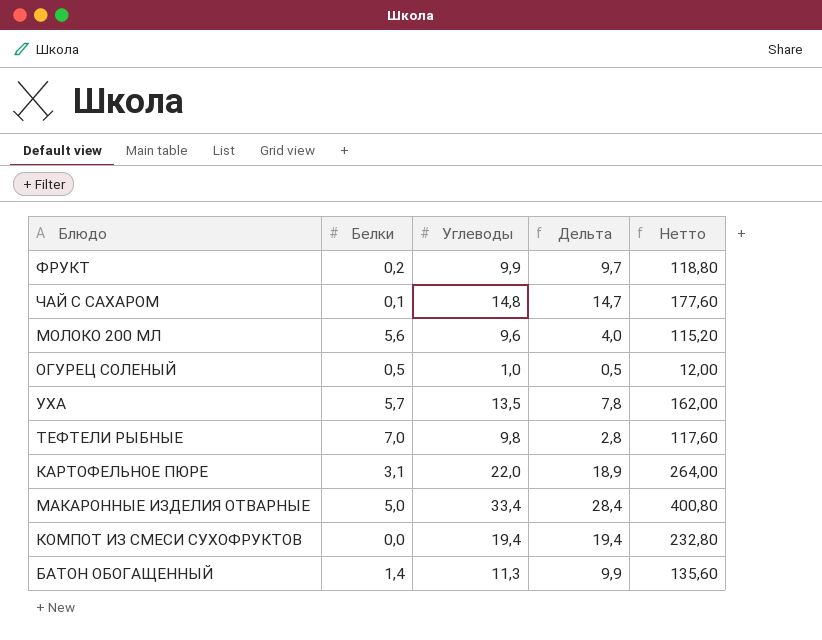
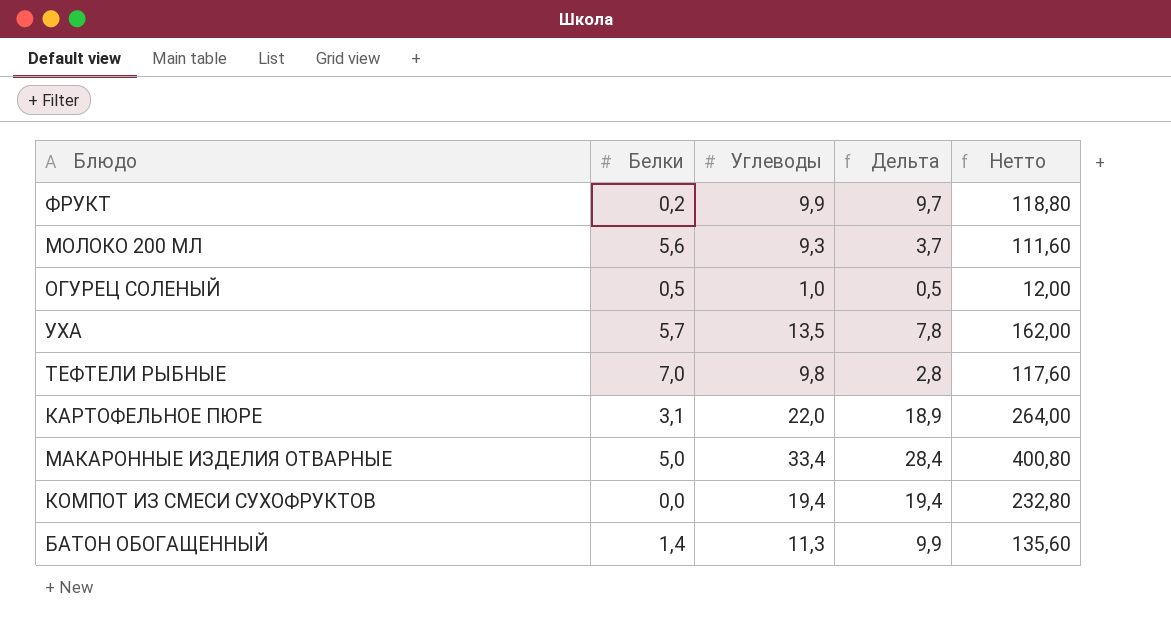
row ЧАЙ С САХАРОМ: 0,1 | 14,8 | 14,7 | 177,60 -> none
МОЛОКО 200 МЛ | Углеводы: 9,6 -> 9,3
МОЛОКО 200 МЛ | Дельта: 4,0 -> 3,7
МОЛОКО 200 МЛ | Нетто: 115,20 -> 111,60

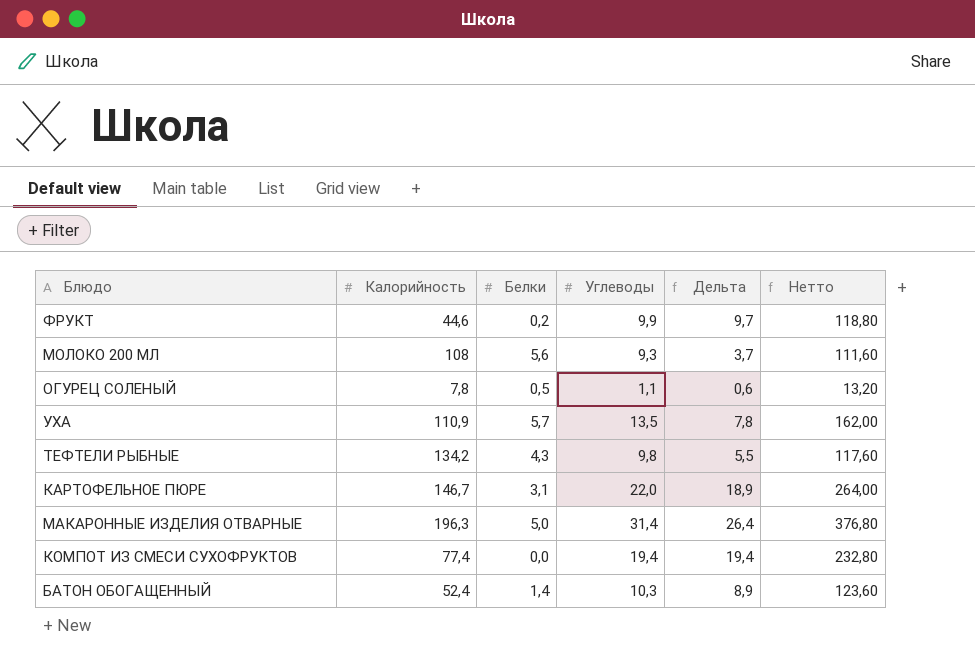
column Калорийность | position: none -> 2
ОГУРЕЦ СОЛЕНЫЙ | Углеводы: 1,0 -> 1,1
ОГУРЕЦ СОЛЕНЫЙ | Дельта: 0,5 -> 0,6
ОГУРЕЦ СОЛЕНЫЙ | Нетто: 12,00 -> 13,20
ТЕФТЕЛИ РЫБНЫЕ | Белки: 7,0 -> 4,3
ТЕФТЕЛИ РЫБНЫЕ | Дельта: 2,8 -> 5,5
МАКАРОННЫЕ ИЗДЕЛИЯ ОТВАРНЫЕ | Углеводы: 33,4 -> 31,4
МАКАРОННЫЕ ИЗДЕЛИЯ ОТВАРНЫЕ | Дельта: 28,4 -> 26,4
МАКАРОННЫЕ ИЗДЕЛИЯ ОТВАРНЫЕ | Нетто: 400,80 -> 376,80
БАТОН ОБОГАЩЕННЫЙ | Углеводы: 11,3 -> 10,3
БАТОН ОБОГАЩЕННЫЙ | Дельта: 9,9 -> 8,9
БАТОН ОБОГАЩЕННЫЙ | Нетто: 135,60 -> 123,60

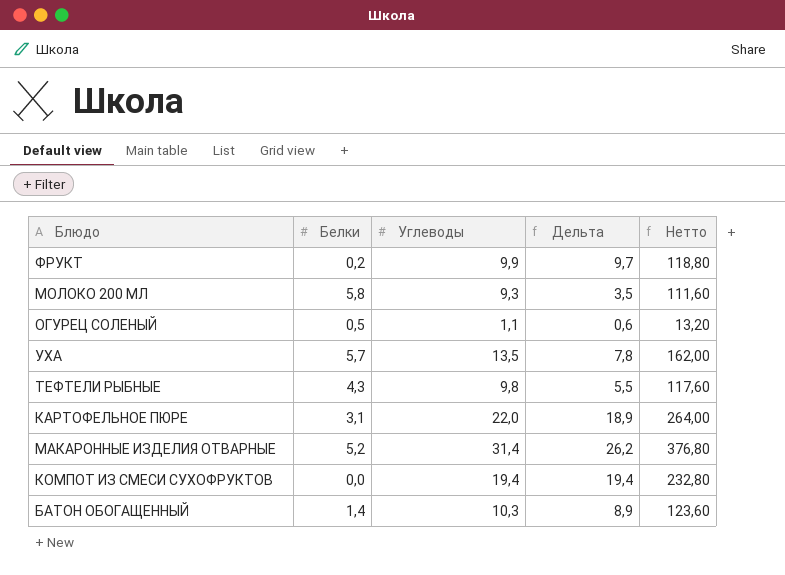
column Калорийность | position: 2 -> none
МОЛОКО 200 МЛ | Белки: 5,6 -> 5,8
МОЛОКО 200 МЛ | Дельта: 3,7 -> 3,5
МАКАРОННЫЕ ИЗДЕЛИЯ ОТВАРНЫЕ | Белки: 5,0 -> 5,2
МАКАРОННЫЕ ИЗДЕЛИЯ ОТВАРНЫЕ | Дельта: 26,4 -> 26,2

